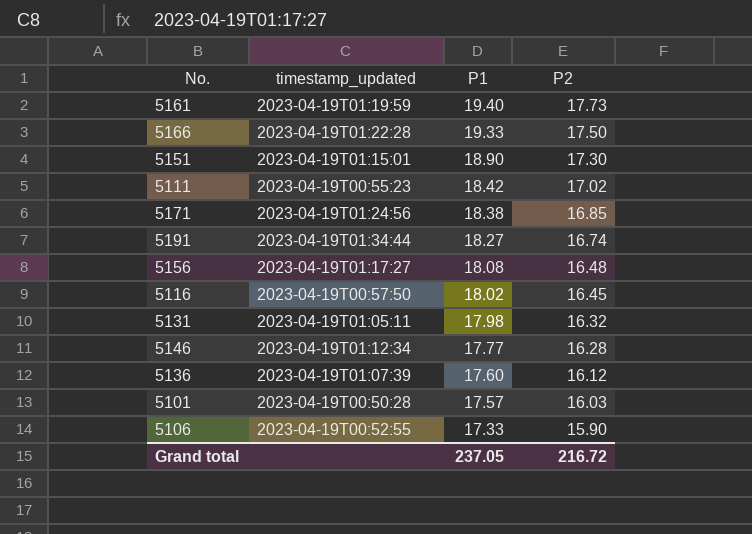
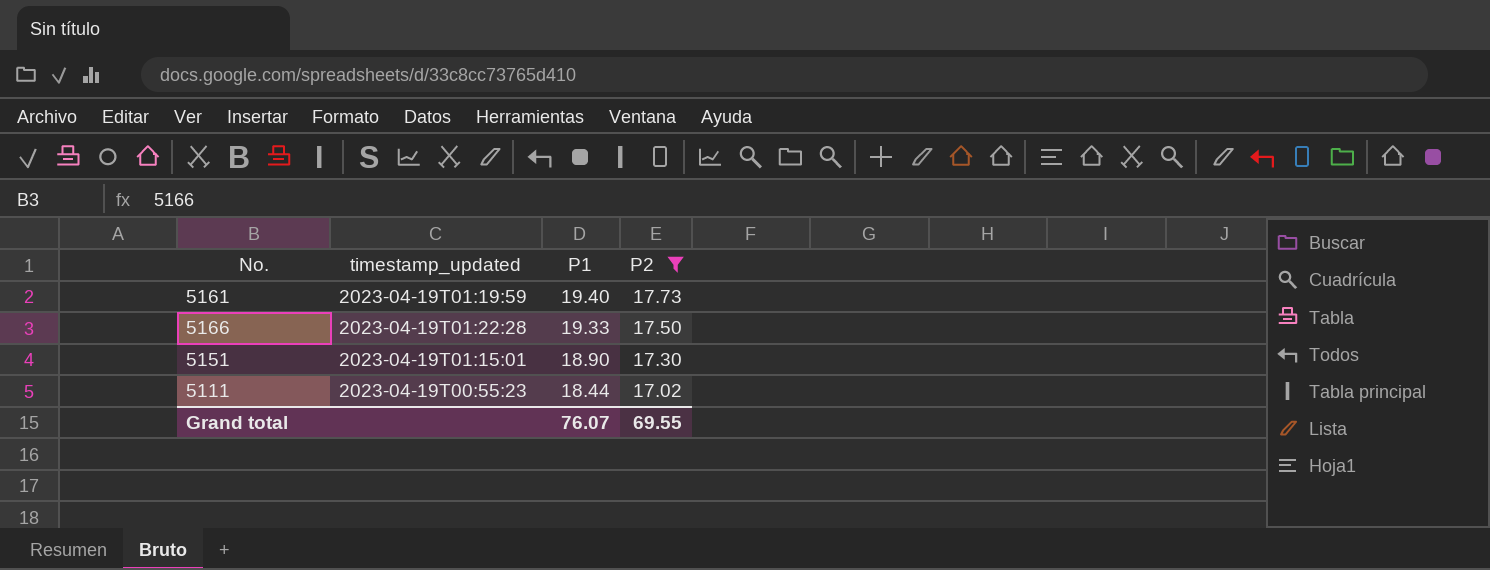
filter: none -> P2 >= 17.02
5111 | P1: 18.42 -> 18.44
Grand total | P1: 237.05 -> 76.07
Grand total | P2: 216.72 -> 69.55

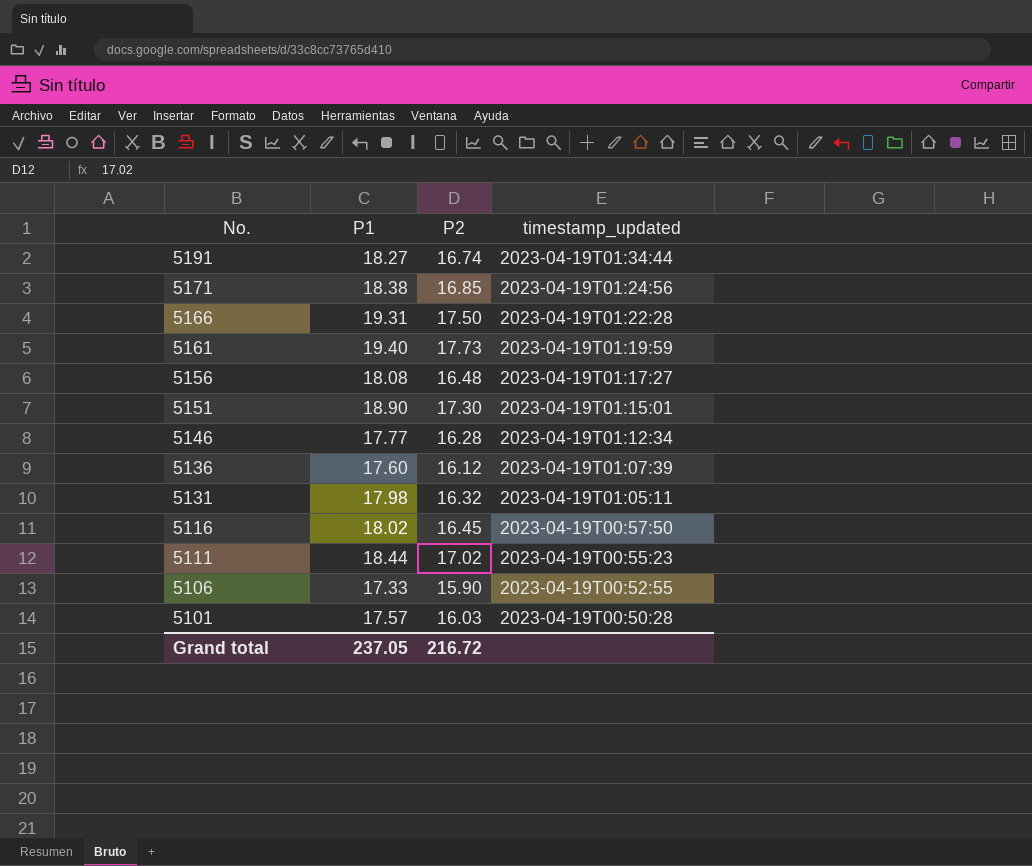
filter: P2 >= 17.02 -> none
row order: P1 descending -> No. descending
column timestamp_updated | position: 2 -> 4
5166 | P1: 19.33 -> 19.31
Grand total | P1: 76.07 -> 237.05
Grand total | P2: 69.55 -> 216.72

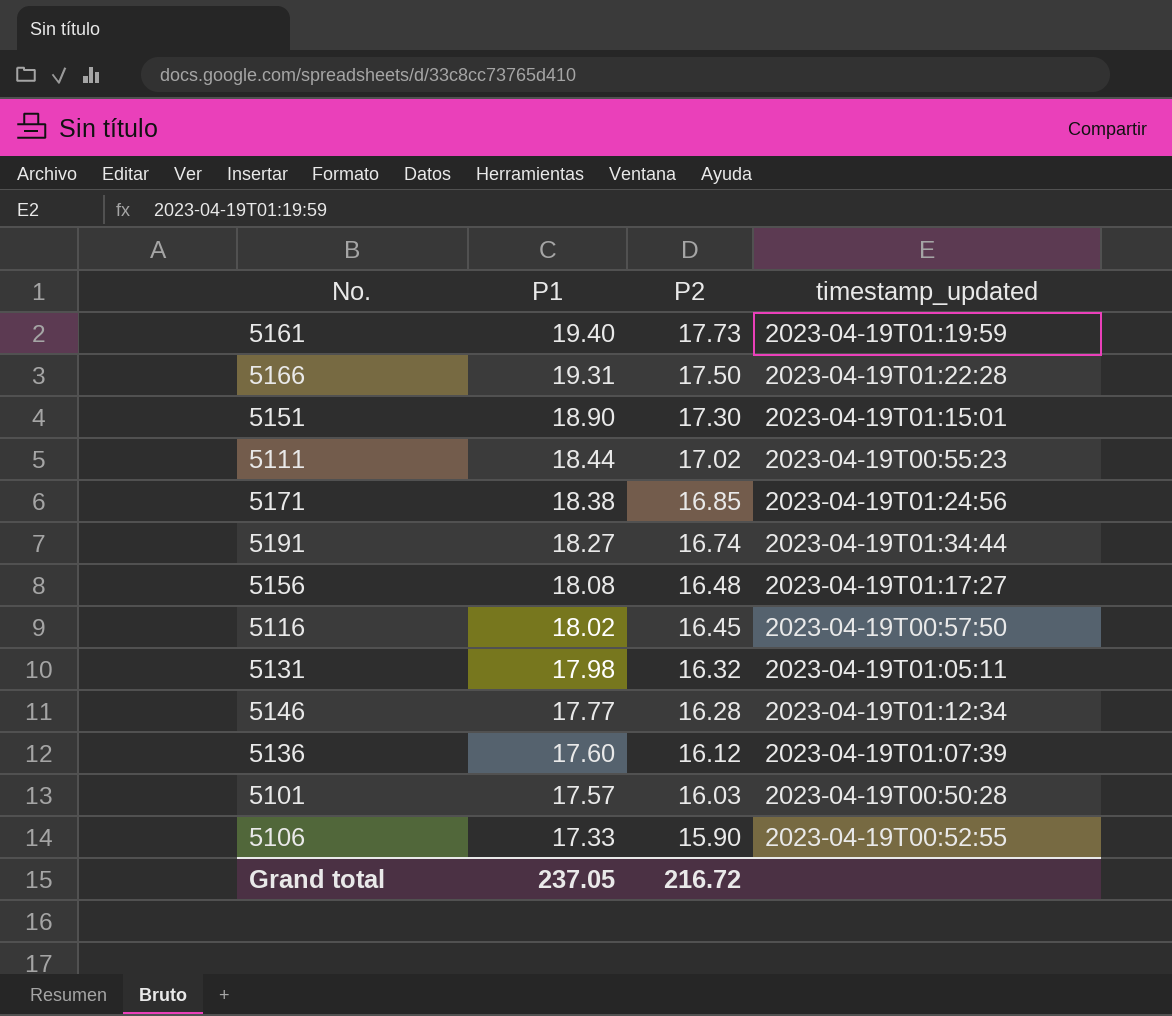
row order: No. descending -> P1 descending

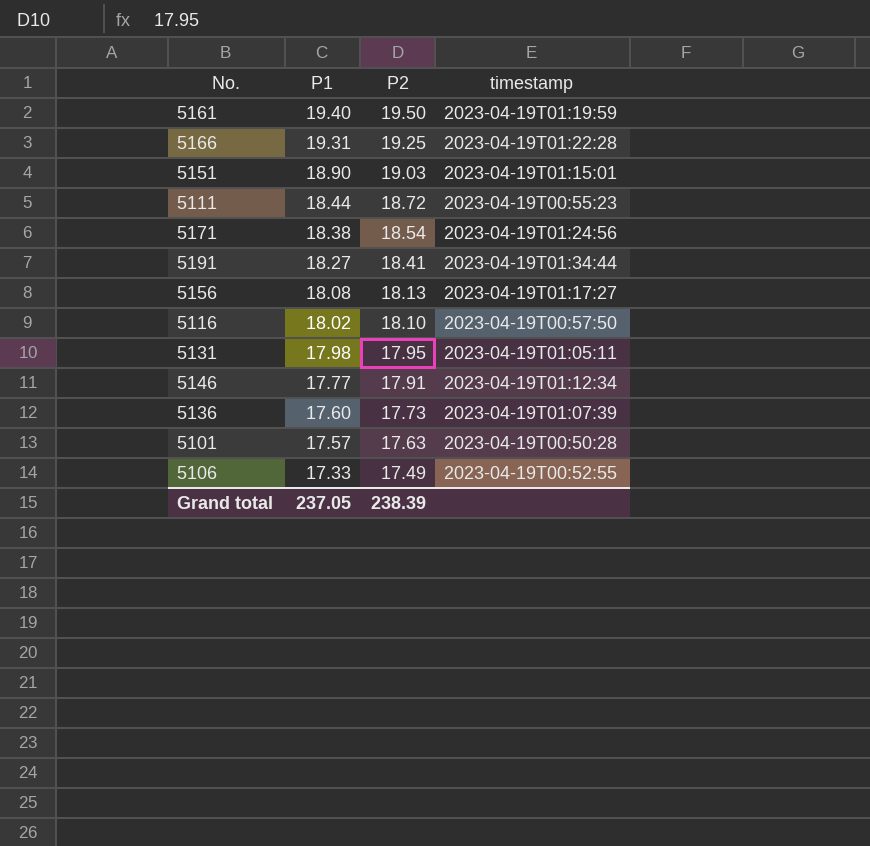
column name: timestamp_updated -> timestamp
5161 | P2: 17.73 -> 19.50
5166 | P2: 17.50 -> 19.25
5151 | P2: 17.30 -> 19.03
5111 | P2: 17.02 -> 18.72
5171 | P2: 16.85 -> 18.54
5191 | P2: 16.74 -> 18.41
5156 | P2: 16.48 -> 18.13
5116 | P2: 16.45 -> 18.10
5131 | P2: 16.32 -> 17.95
5146 | P2: 16.28 -> 17.91
5136 | P2: 16.12 -> 17.73
5101 | P2: 16.03 -> 17.63
5106 | P2: 15.90 -> 17.49
Grand total | P2: 216.72 -> 238.39

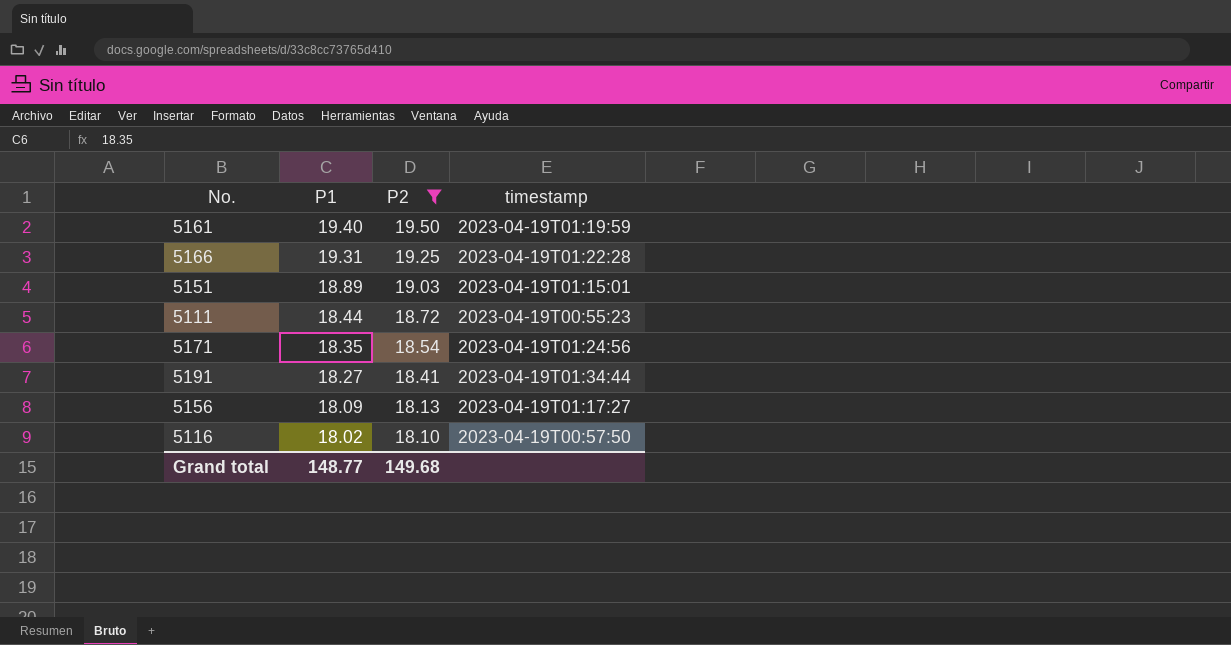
filter: none -> P2 >= 18.10
5151 | P1: 18.90 -> 18.89
5171 | P1: 18.38 -> 18.35
5156 | P1: 18.08 -> 18.09
Grand total | P1: 237.05 -> 148.77
Grand total | P2: 238.39 -> 149.68

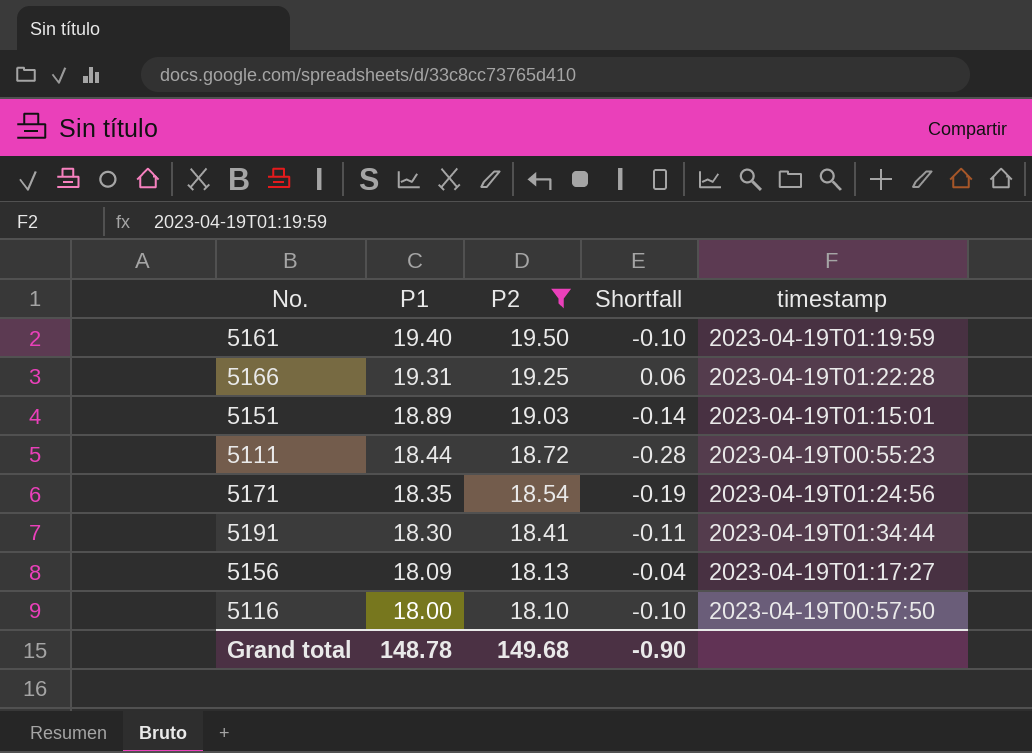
column Shortfall | formula: none -> [P1] - [P2]
5191 | P1: 18.27 -> 18.30
5116 | P1: 18.02 -> 18.00
Grand total | P1: 148.77 -> 148.78

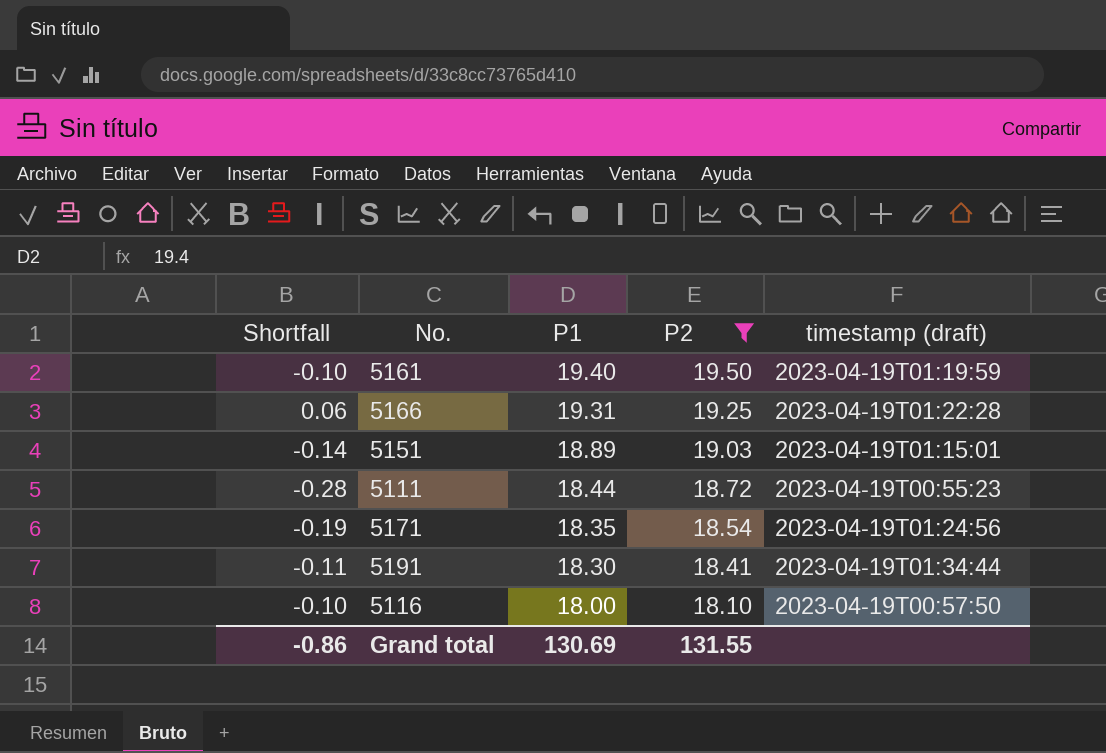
column Shortfall | position: 4 -> 1
column name: timestamp -> timestamp (draft)
row 5156: 18.09 | 18.13 | -0.04 | 2023-04-19T01:17:27 -> none
Grand total | Shortfall: -0.90 -> -0.86
Grand total | P1: 148.78 -> 130.69
Grand total | P2: 149.68 -> 131.55

